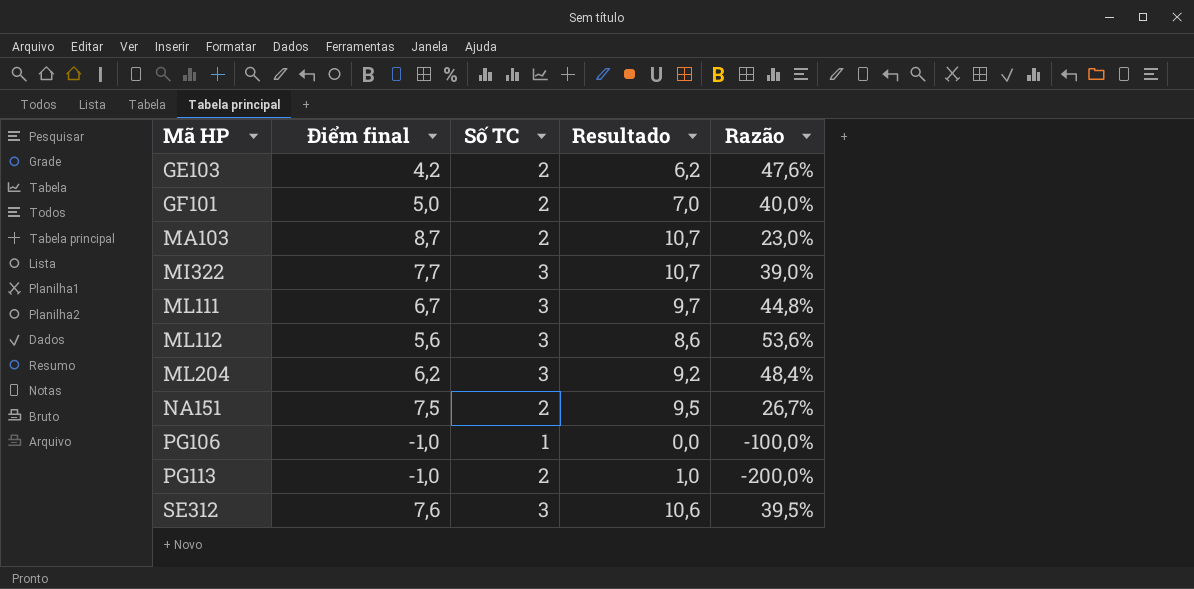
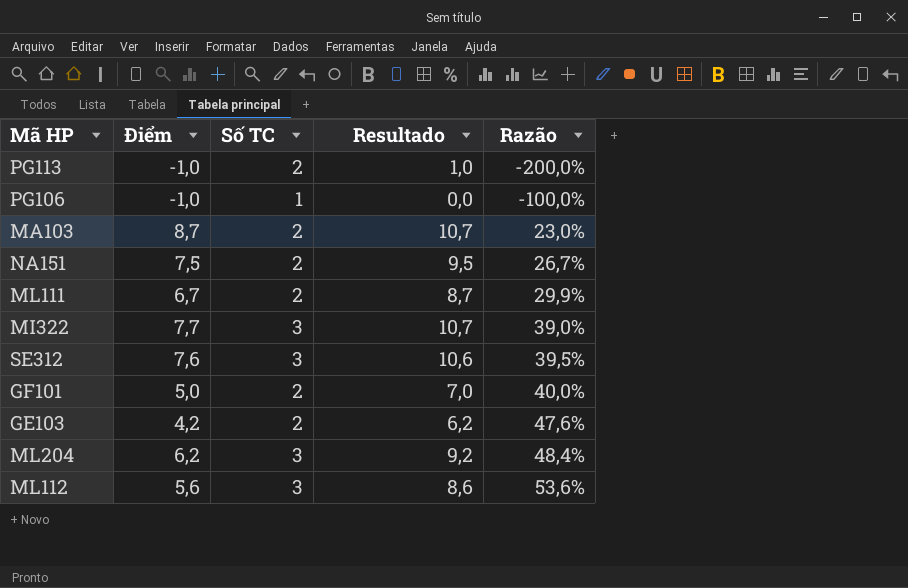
row order: Mã HP ascending -> Razão ascending
column name: Điểm final -> Điểm
ML111 | Số TC: 3 -> 2
ML111 | Resultado: 9,7 -> 8,7
ML111 | Razão: 44,8% -> 29,9%

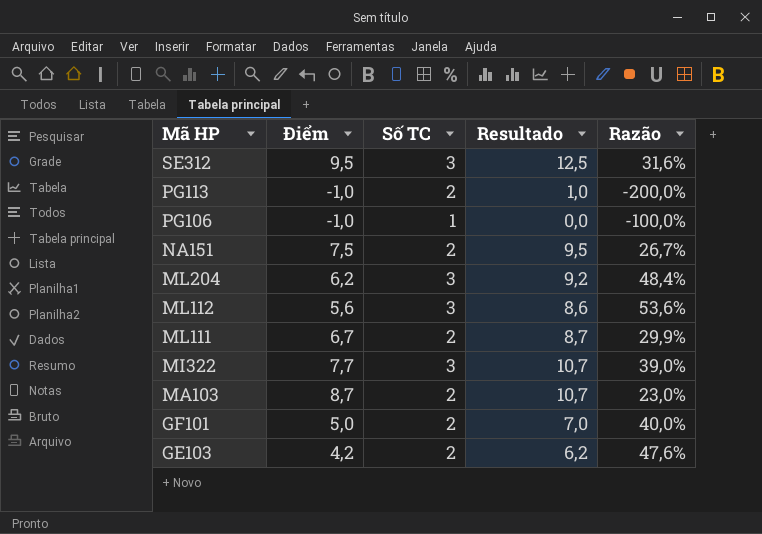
row order: Razão ascending -> Mã HP descending
SE312 | Điểm: 7,6 -> 9,5
SE312 | Resultado: 10,6 -> 12,5
SE312 | Razão: 39,5% -> 31,6%

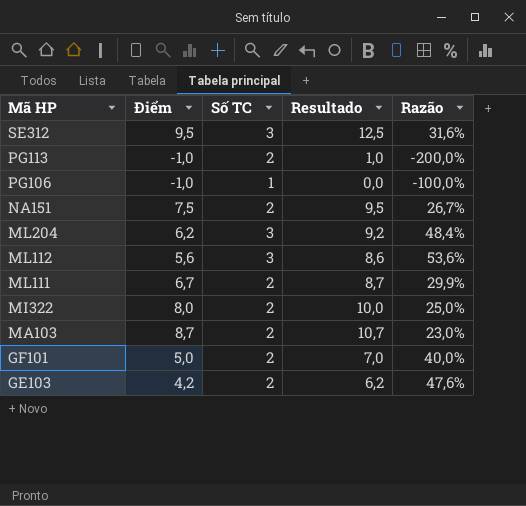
MI322 | Điểm: 7,7 -> 8,0
MI322 | Số TC: 3 -> 2
MI322 | Resultado: 10,7 -> 10,0
MI322 | Razão: 39,0% -> 25,0%

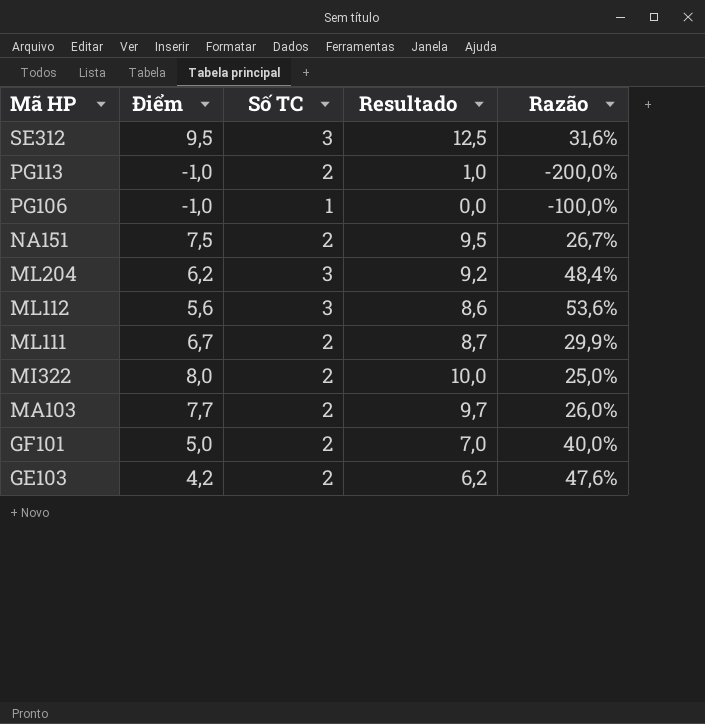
MA103 | Điểm: 8,7 -> 7,7
MA103 | Resultado: 10,7 -> 9,7
MA103 | Razão: 23,0% -> 26,0%

